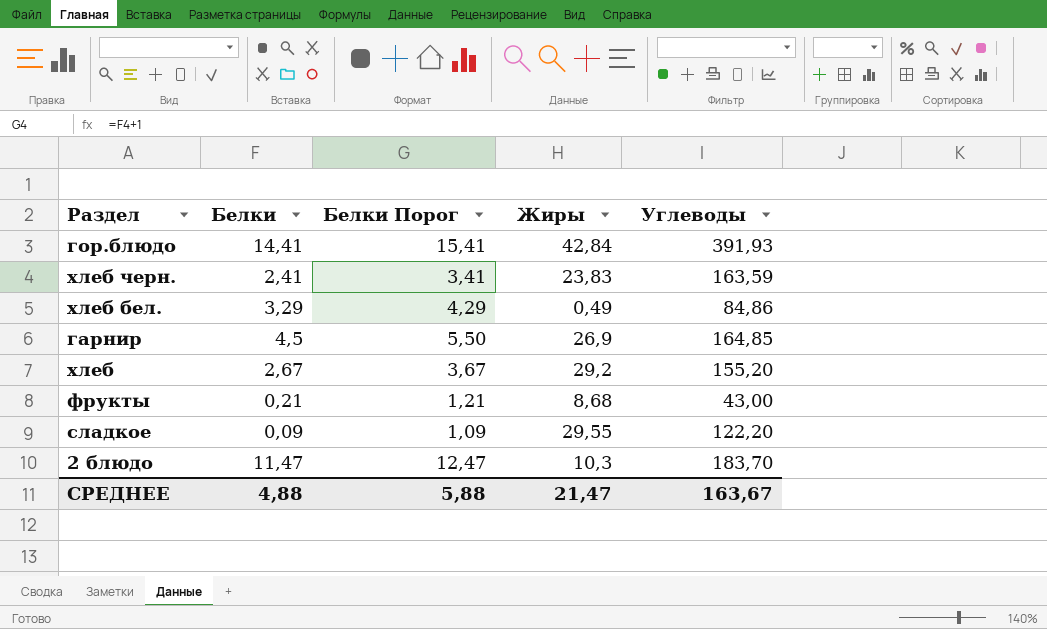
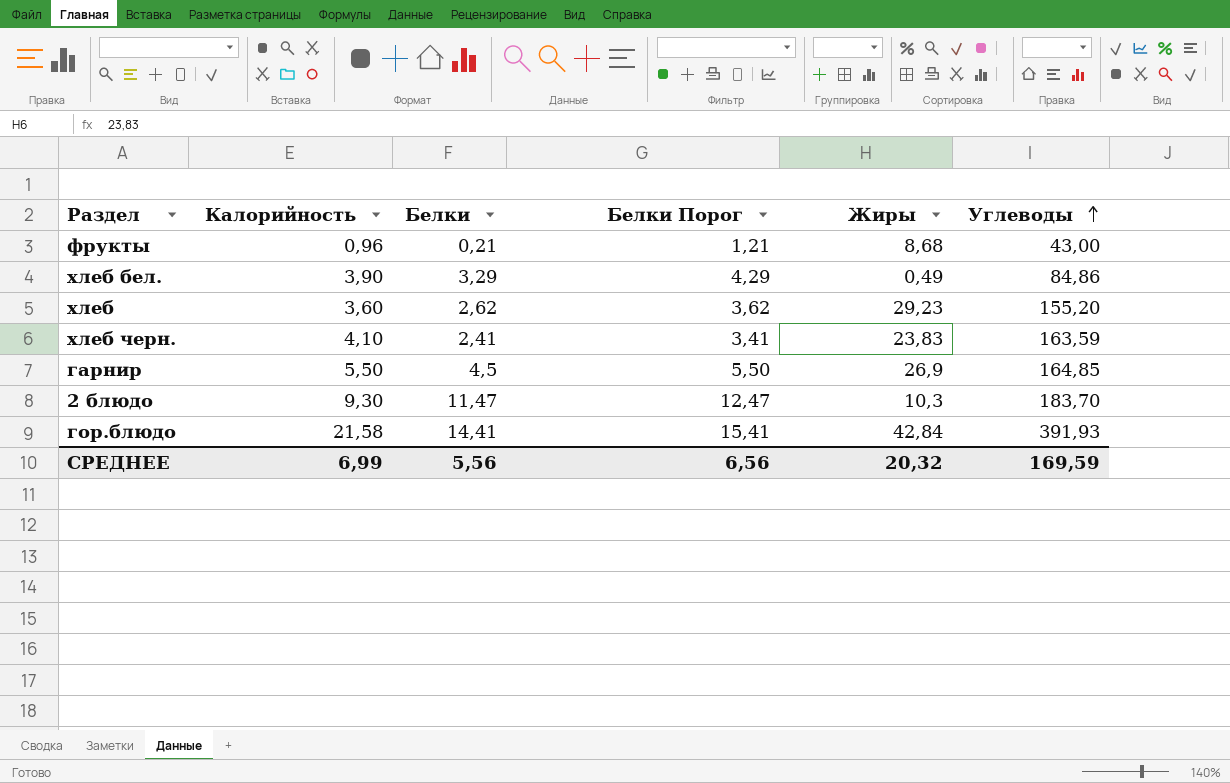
row order: none -> Углеводы ascending
column Калорийность | position: none -> 2
row сладкое: 0,09 | 1,09 | 29,55 | 122,20 -> none
хлеб | Белки: 2,67 -> 2,62
хлеб | Белки Порог: 3,67 -> 3,62
хлеб | Жиры: 29,2 -> 29,23
СРЕДНЕЕ | Белки: 4,88 -> 5,56
СРЕДНЕЕ | Белки Порог: 5,88 -> 6,56
СРЕДНЕЕ | Жиры: 21,47 -> 20,32
СРЕДНЕЕ | Углеводы: 163,67 -> 169,59

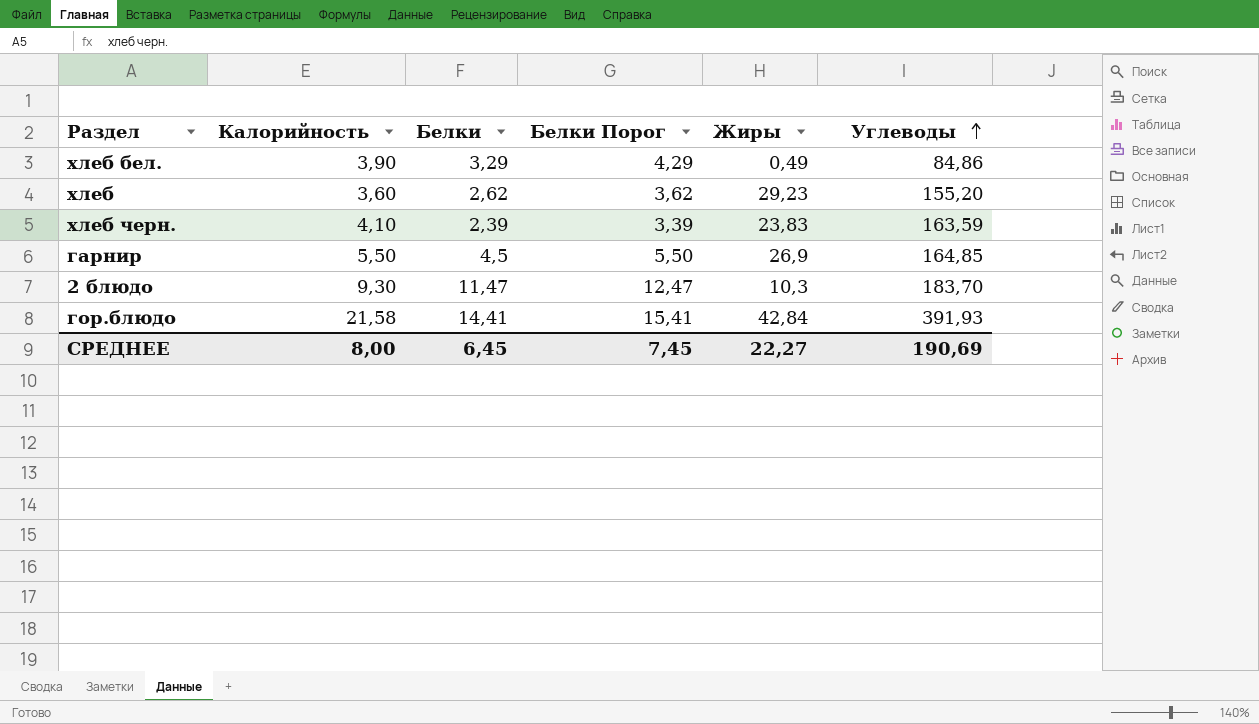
row фрукты: 0,96 | 0,21 | 1,21 | 8,68 | 43,00 -> none
хлеб черн. | Белки: 2,41 -> 2,39
хлеб черн. | Белки Порог: 3,41 -> 3,39
СРЕДНЕЕ | Калорийность: 6,99 -> 8,00
СРЕДНЕЕ | Белки: 5,56 -> 6,45
СРЕДНЕЕ | Белки Порог: 6,56 -> 7,45
СРЕДНЕЕ | Жиры: 20,32 -> 22,27
СРЕДНЕЕ | Углеводы: 169,59 -> 190,69

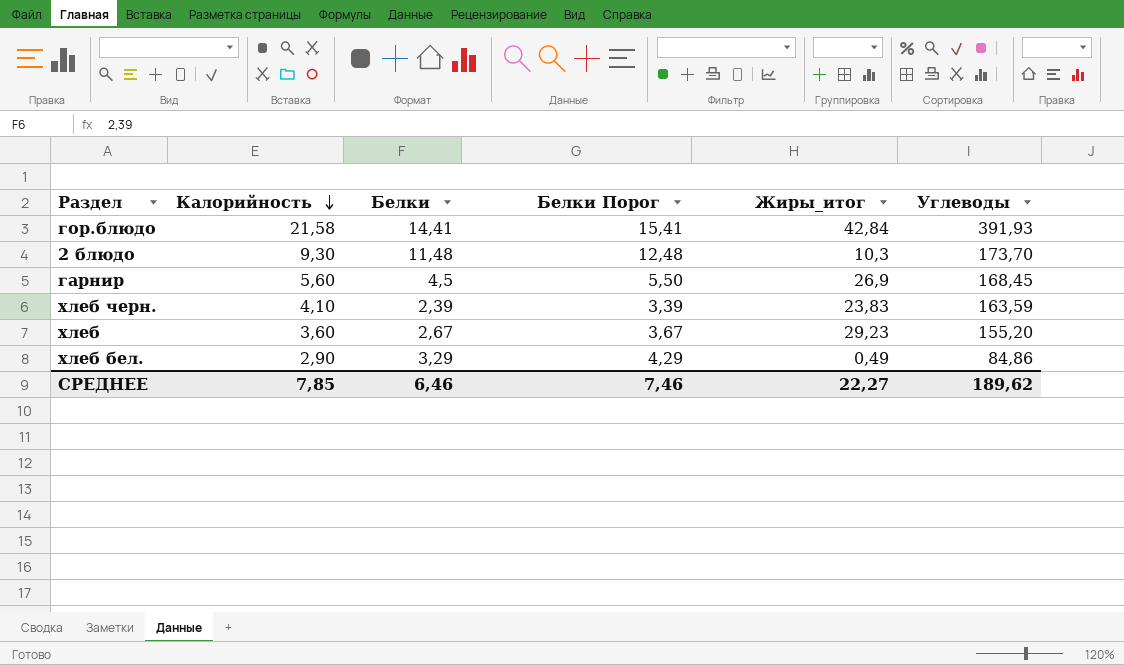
row order: Углеводы ascending -> Калорийность descending
column name: Жиры -> Жиры_итог
2 блюдо | Белки: 11,47 -> 11,48
2 блюдо | Белки Порог: 12,47 -> 12,48
2 блюдо | Углеводы: 183,70 -> 173,70
гарнир | Калорийность: 5,50 -> 5,60
гарнир | Углеводы: 164,85 -> 168,45
хлеб | Белки: 2,62 -> 2,67
хлеб | Белки Порог: 3,62 -> 3,67
хлеб бел. | Калорийность: 3,90 -> 2,90
СРЕДНЕЕ | Калорийность: 8,00 -> 7,85
СРЕДНЕЕ | Белки: 6,45 -> 6,46
СРЕДНЕЕ | Белки Порог: 7,45 -> 7,46
СРЕДНЕЕ | Углеводы: 190,69 -> 189,62

